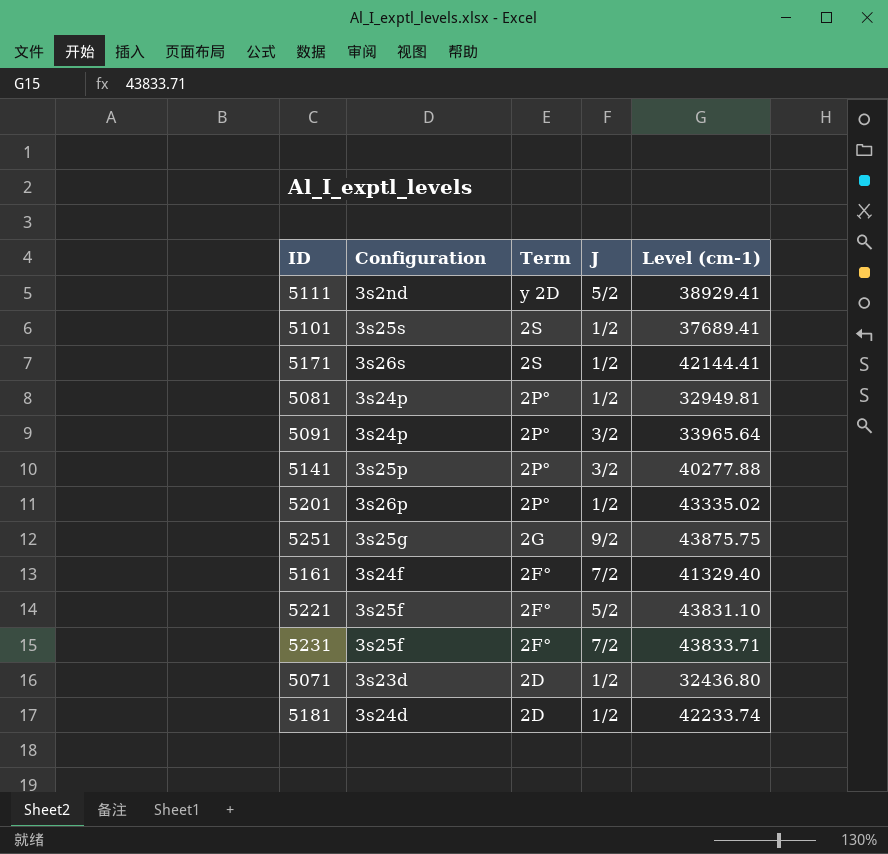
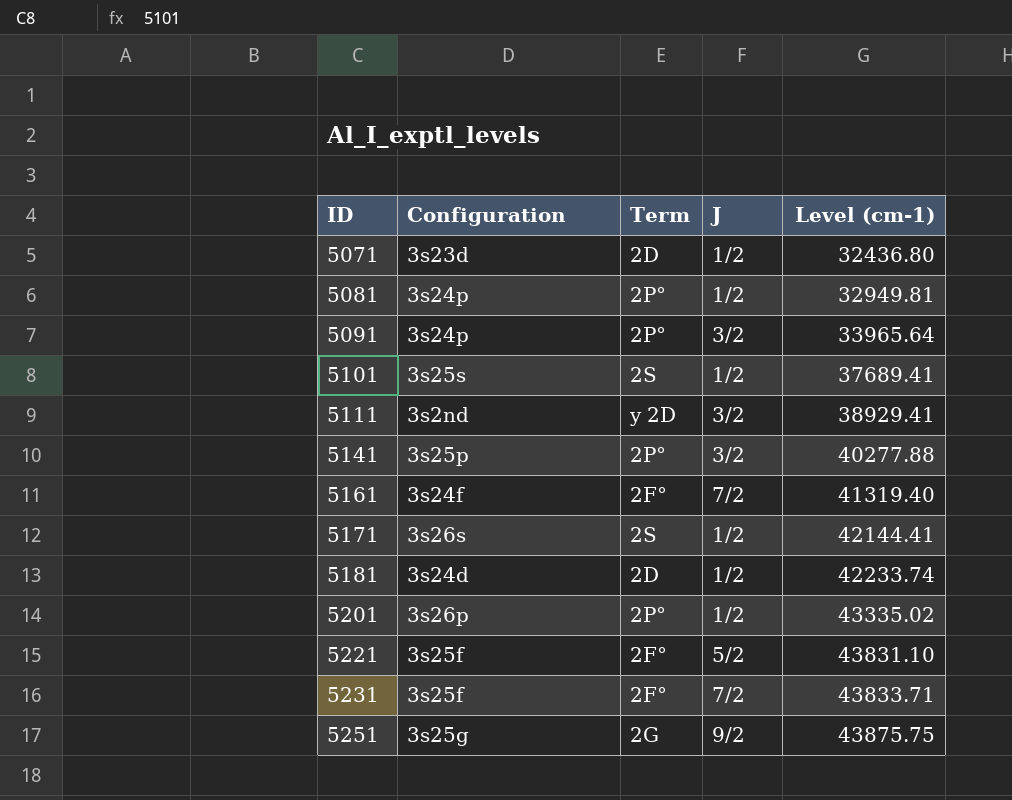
row order: Term descending -> ID ascending
5111 | J: 5/2 -> 3/2
5161 | Level (cm-1): 41329.40 -> 41319.40

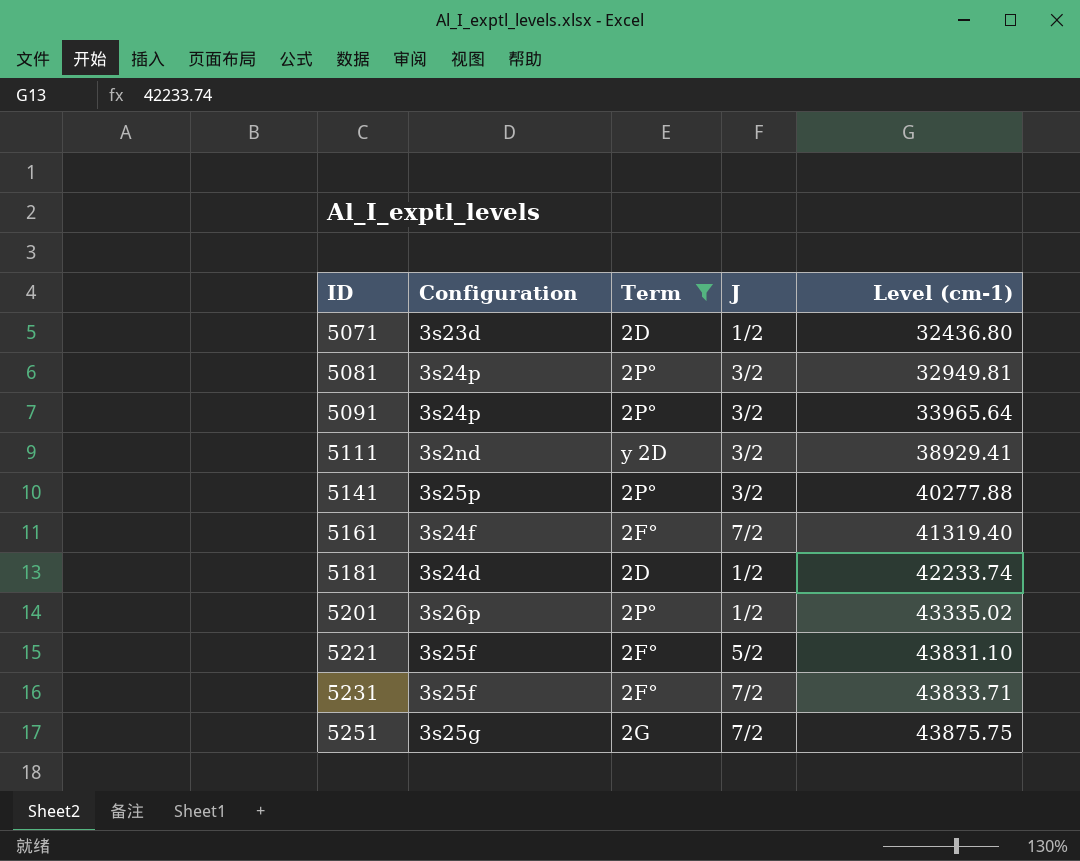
filter: none -> Term != 2S
5081 | J: 1/2 -> 3/2
5251 | J: 9/2 -> 7/2

